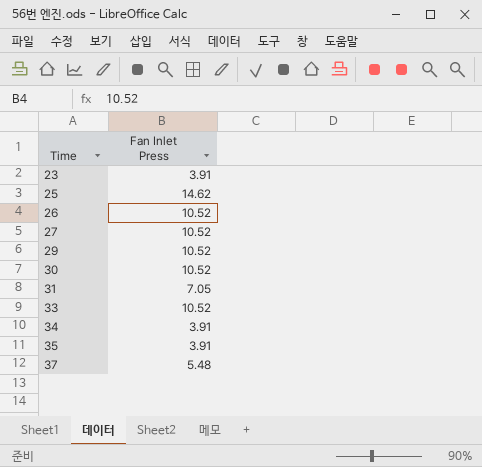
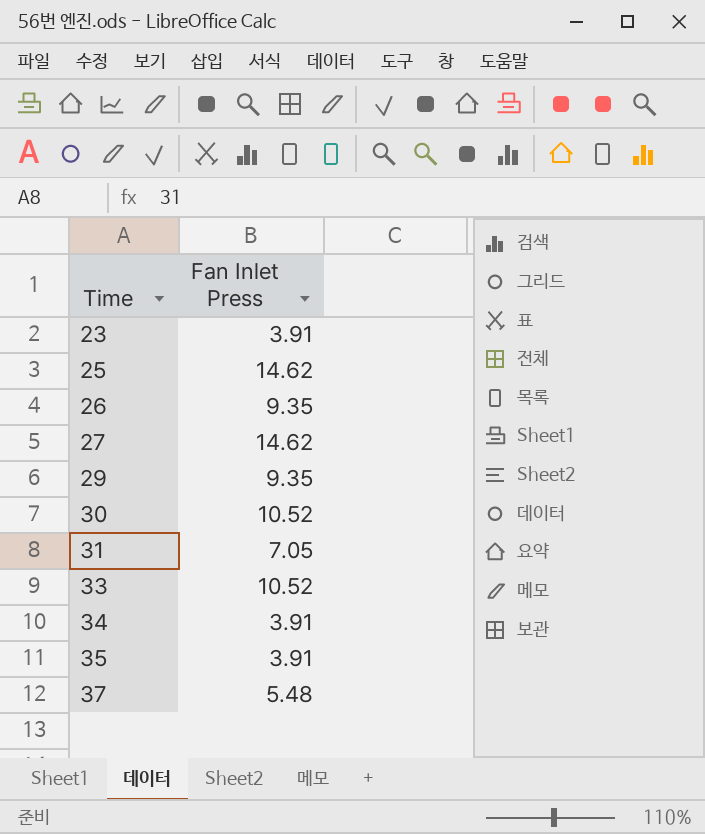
26 | Fan Inlet Press: 10.52 -> 9.35
27 | Fan Inlet Press: 10.52 -> 14.62
29 | Fan Inlet Press: 10.52 -> 9.35

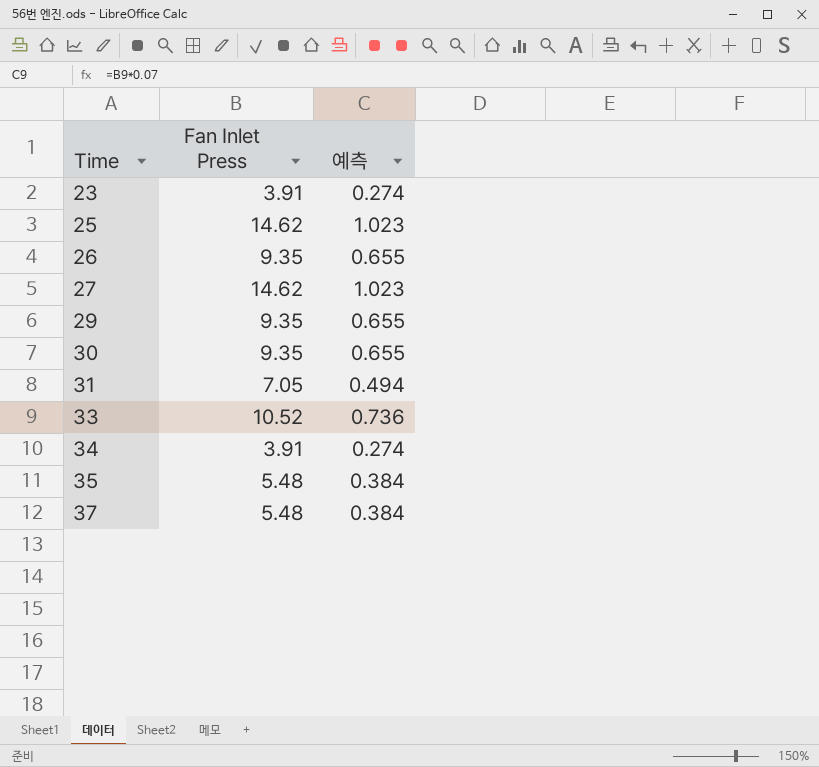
column 예측 | formula: none -> [Fan Inlet Press] * 0.07
30 | Fan Inlet Press: 10.52 -> 9.35
35 | Fan Inlet Press: 3.91 -> 5.48

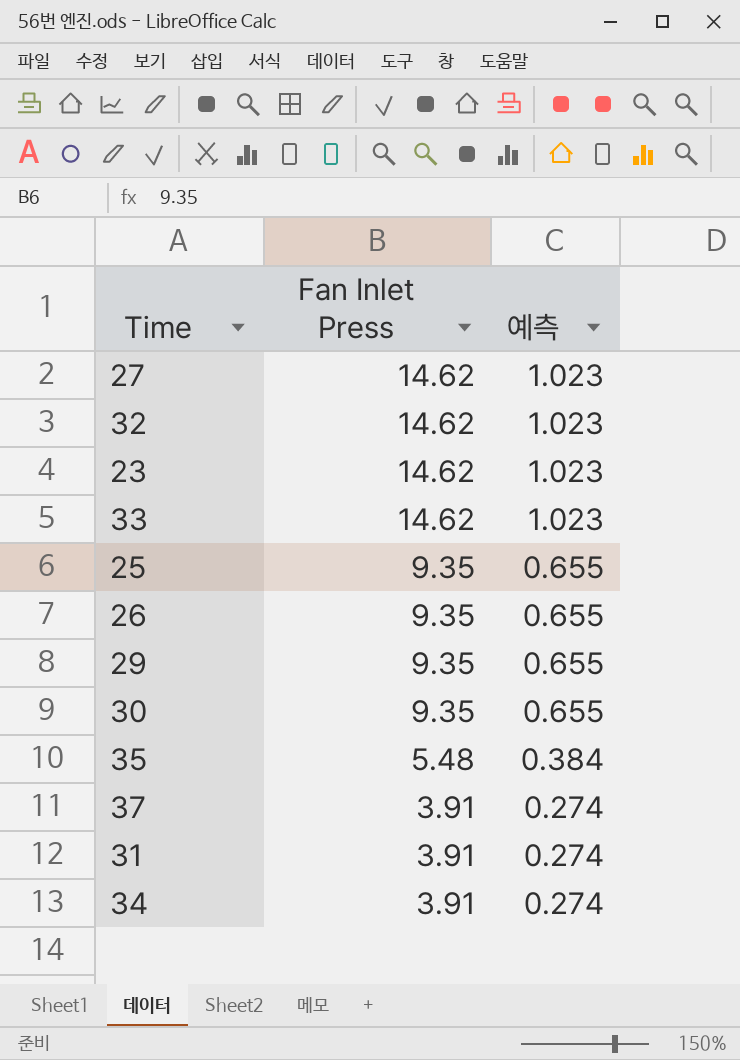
row order: Time ascending -> Fan Inlet Press descending
row 32: none -> 14.62 | 1.023
23 | Fan Inlet Press: 3.91 -> 14.62
23 | 예측: 0.274 -> 1.023
33 | Fan Inlet Press: 10.52 -> 14.62
33 | 예측: 0.736 -> 1.023
25 | Fan Inlet Press: 14.62 -> 9.35
25 | 예측: 1.023 -> 0.655
37 | Fan Inlet Press: 5.48 -> 3.91
37 | 예측: 0.384 -> 0.274
31 | Fan Inlet Press: 7.05 -> 3.91
31 | 예측: 0.494 -> 0.274

